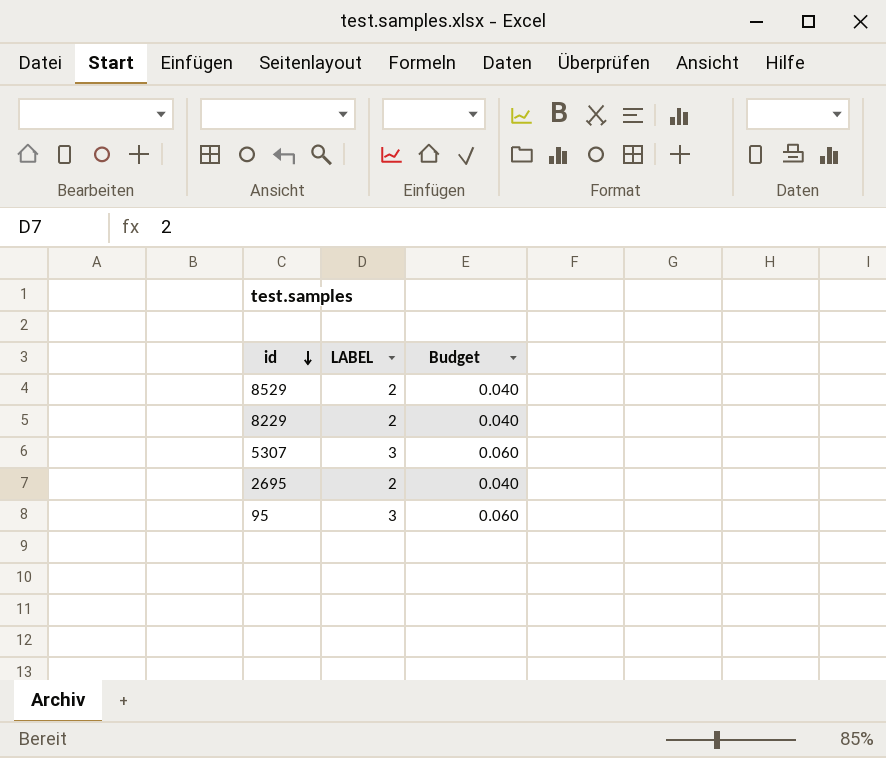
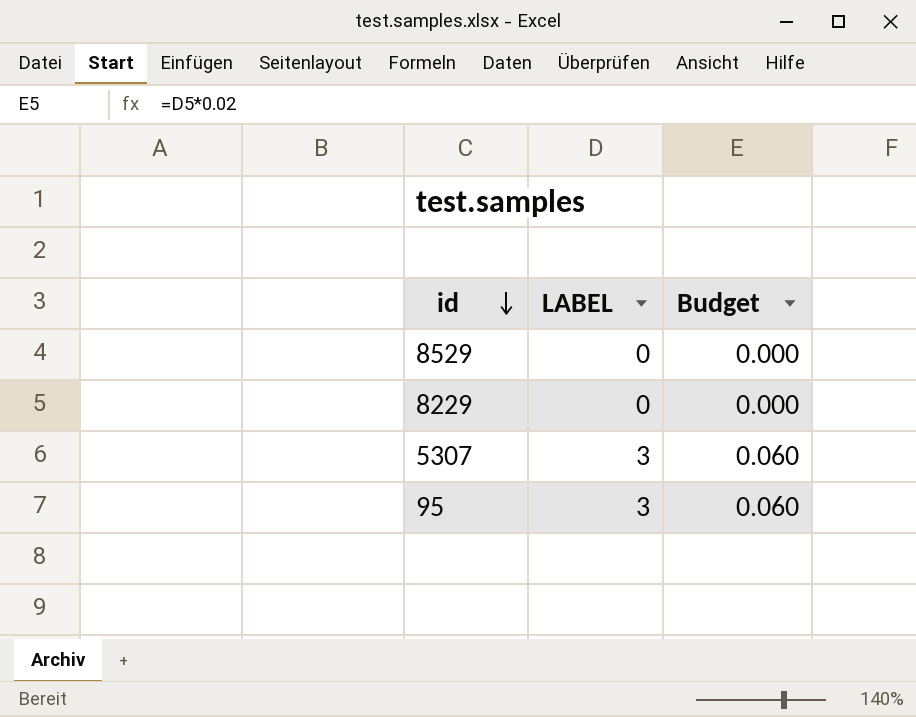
row 2695: 2 | 0.040 -> none
8529 | LABEL: 2 -> 0
8529 | Budget: 0.040 -> 0.000
8229 | LABEL: 2 -> 0
8229 | Budget: 0.040 -> 0.000

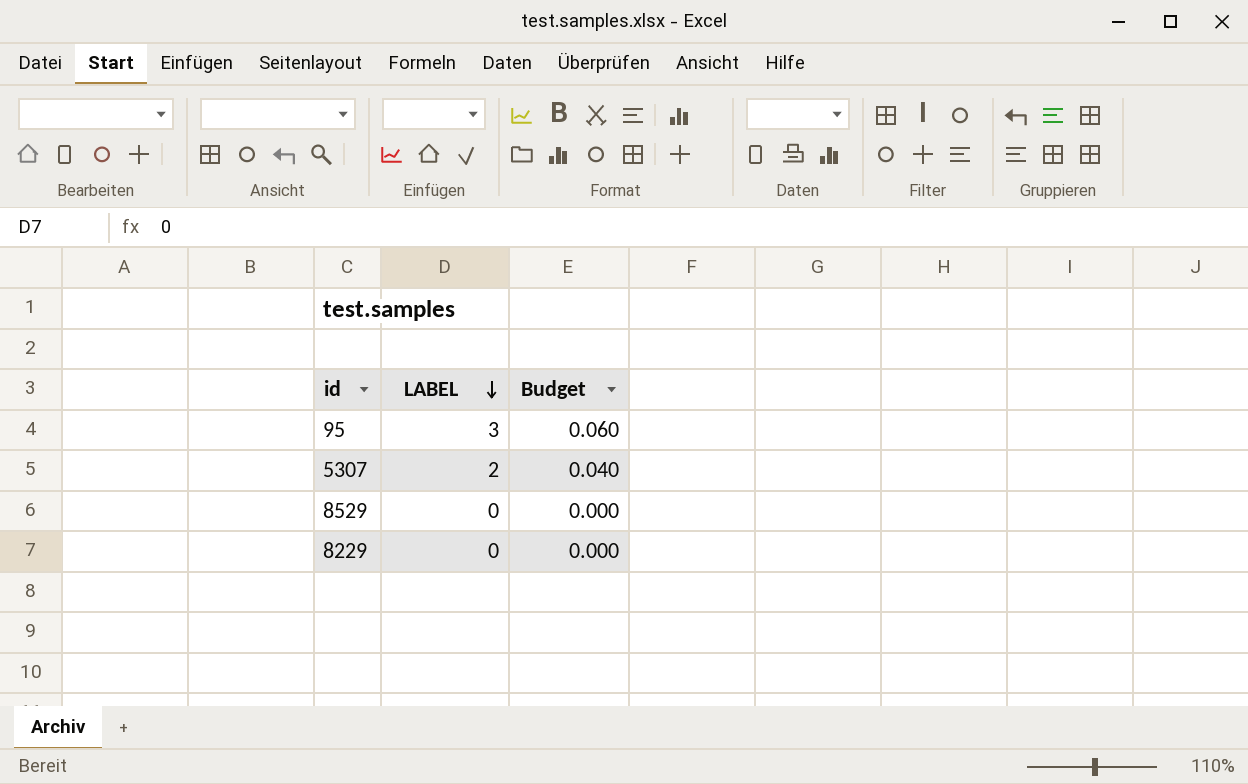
row order: id descending -> LABEL descending
5307 | LABEL: 3 -> 2
5307 | Budget: 0.060 -> 0.040

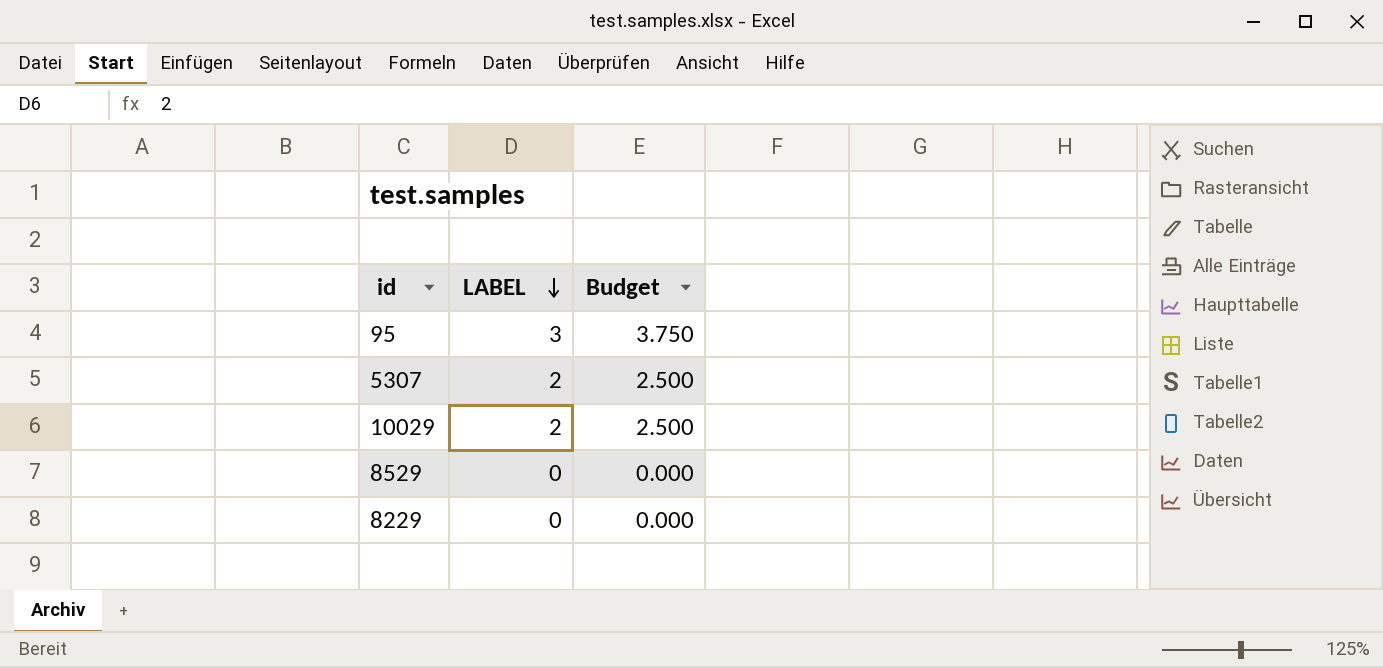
column Budget | formula: [LABEL] * 0.02 -> [LABEL] * 1.25
row 10029: none -> 2 | 2.500

